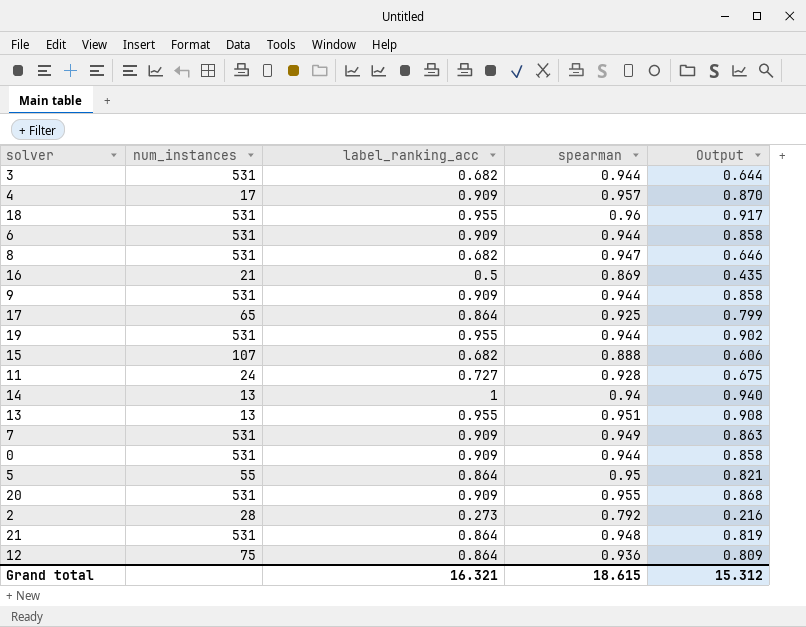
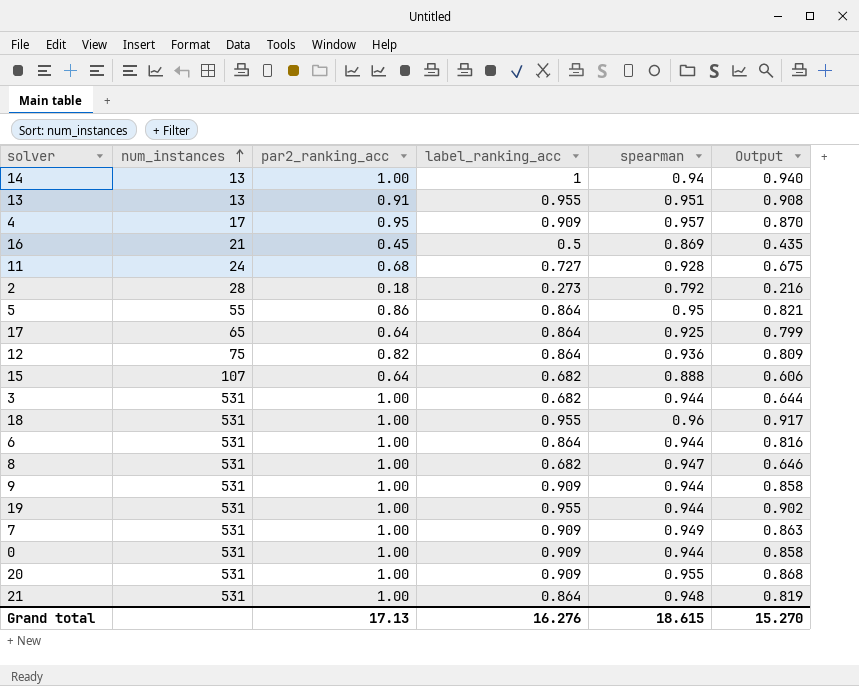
row order: none -> num_instances ascending
column par2_ranking_acc | position: none -> 3
6 | label_ranking_acc: 0.909 -> 0.864
6 | Output: 0.858 -> 0.816
Grand total | label_ranking_acc: 16.321 -> 16.276
Grand total | Output: 15.312 -> 15.270

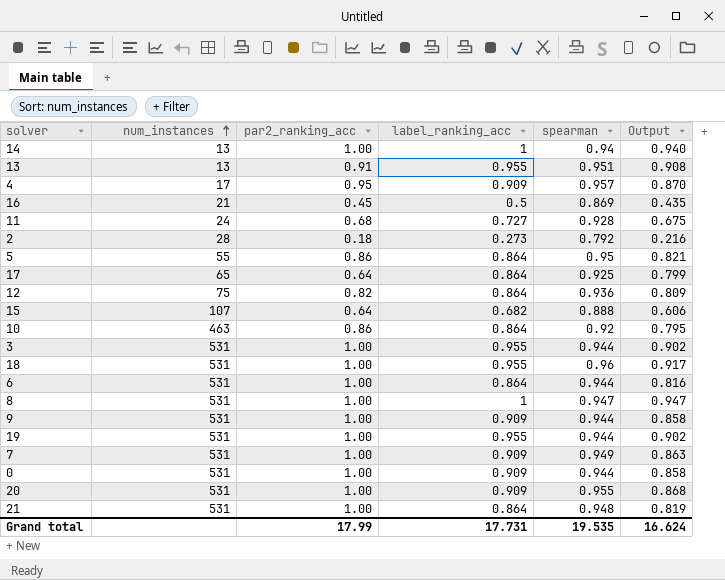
row 10: none -> 463 | 0.86 | 0.864 | 0.92 | 0.795
3 | label_ranking_acc: 0.682 -> 0.955
3 | Output: 0.644 -> 0.902
8 | label_ranking_acc: 0.682 -> 1
8 | Output: 0.646 -> 0.947
Grand total | par2_ranking_acc: 17.13 -> 17.99
Grand total | label_ranking_acc: 16.276 -> 17.731
Grand total | spearman: 18.615 -> 19.535
Grand total | Output: 15.270 -> 16.624

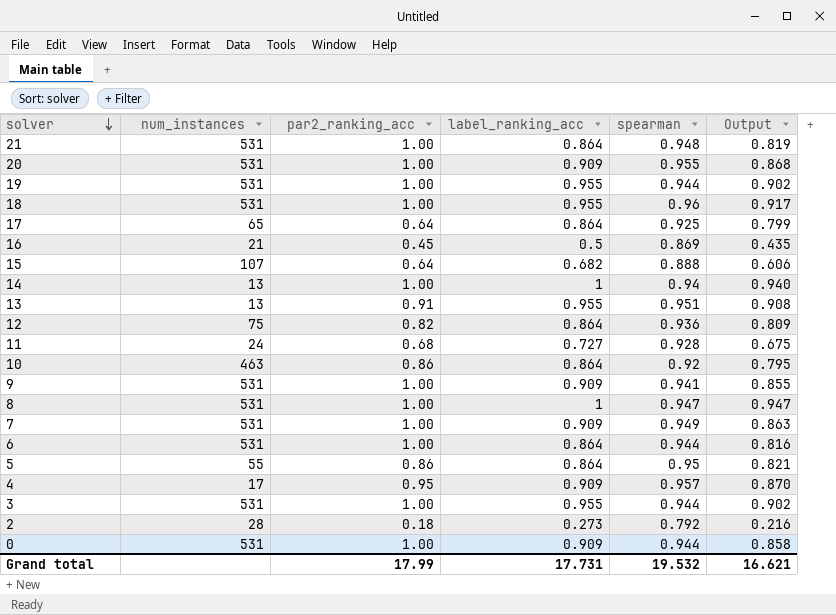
row order: num_instances ascending -> solver descending
9 | spearman: 0.944 -> 0.941
9 | Output: 0.858 -> 0.855
Grand total | spearman: 19.535 -> 19.532
Grand total | Output: 16.624 -> 16.621

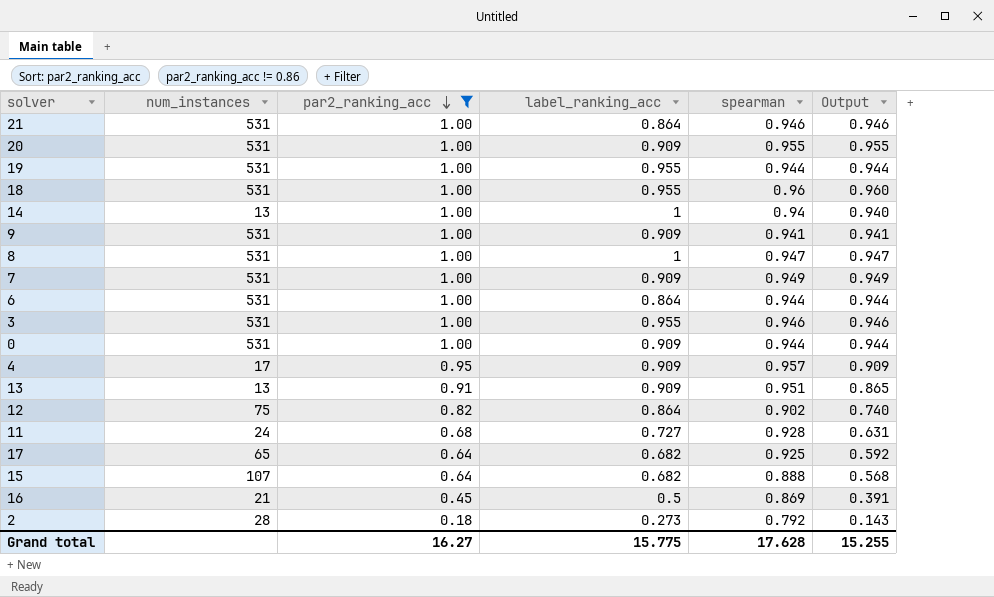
filter: none -> par2_ranking_acc != 0.86
row order: solver descending -> par2_ranking_acc descending
column Output | formula: [label_ranking_acc] * [spearman] -> [par2_ranking_acc] * [spearman]
21 | spearman: 0.948 -> 0.946
3 | spearman: 0.944 -> 0.946
13 | label_ranking_acc: 0.955 -> 0.909
12 | spearman: 0.936 -> 0.902
17 | label_ranking_acc: 0.864 -> 0.682
Grand total | par2_ranking_acc: 17.99 -> 16.27
Grand total | label_ranking_acc: 17.731 -> 15.775
Grand total | spearman: 19.532 -> 17.628
Grand total | Output: 16.621 -> 15.255

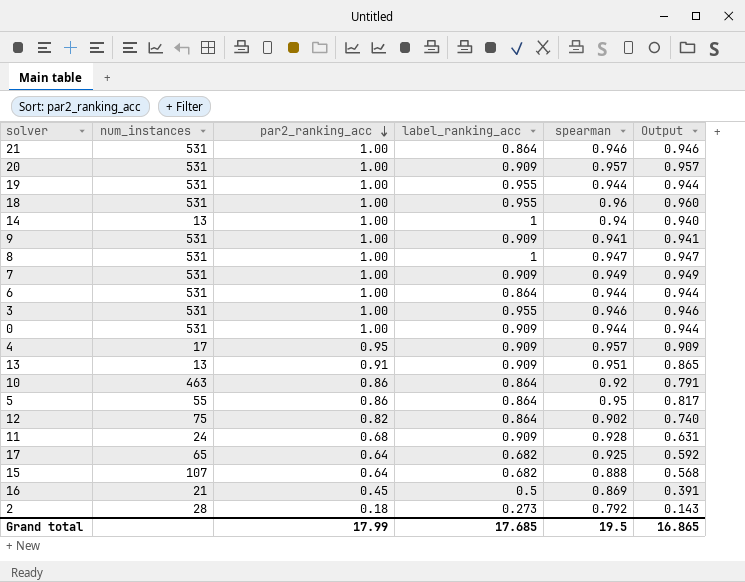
filter: par2_ranking_acc != 0.86 -> none
20 | spearman: 0.955 -> 0.957
20 | Output: 0.955 -> 0.957
11 | label_ranking_acc: 0.727 -> 0.909
Grand total | par2_ranking_acc: 16.27 -> 17.99
Grand total | label_ranking_acc: 15.775 -> 17.685
Grand total | spearman: 17.628 -> 19.5
Grand total | Output: 15.255 -> 16.865

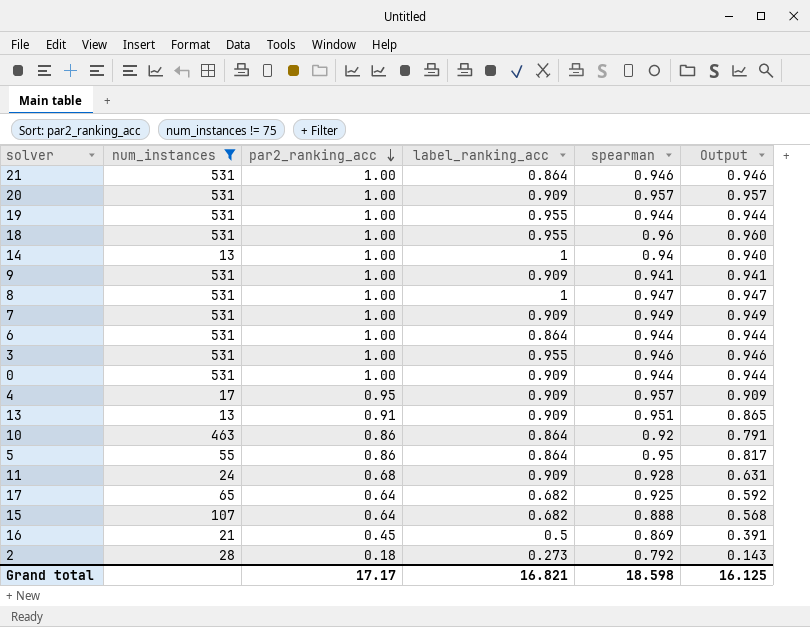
filter: none -> num_instances != 75
Grand total | par2_ranking_acc: 17.99 -> 17.17
Grand total | label_ranking_acc: 17.685 -> 16.821
Grand total | spearman: 19.5 -> 18.598
Grand total | Output: 16.865 -> 16.125

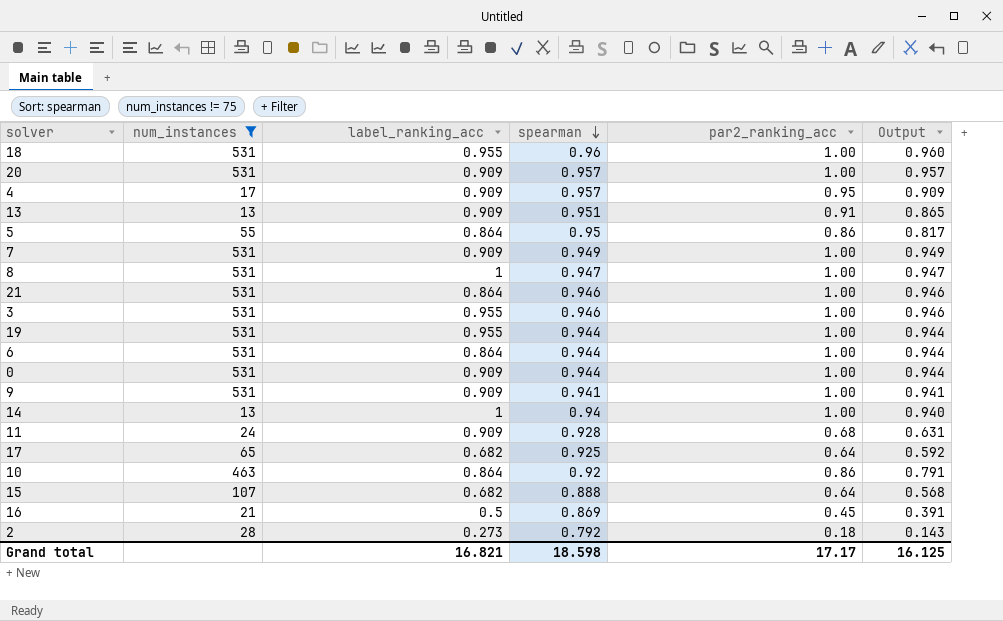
row order: par2_ranking_acc descending -> spearman descending
column par2_ranking_acc | position: 3 -> 5

